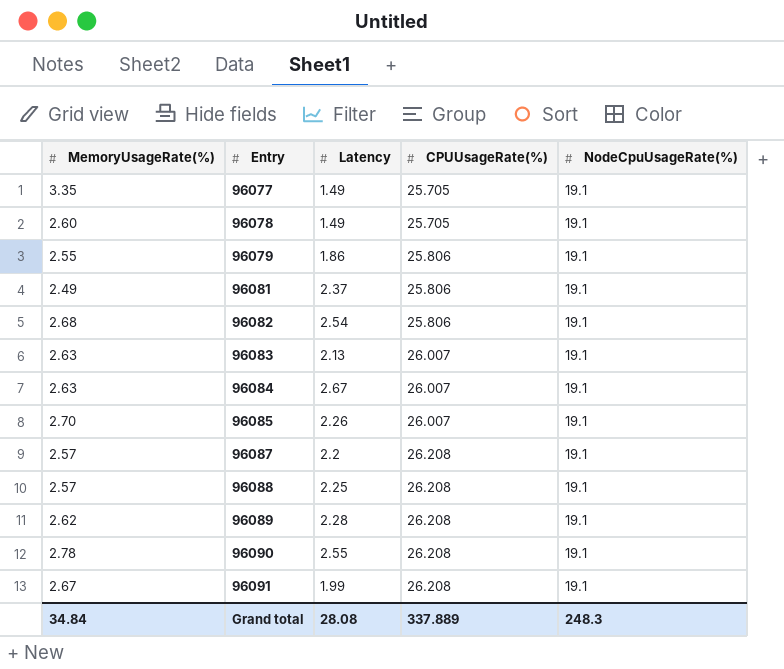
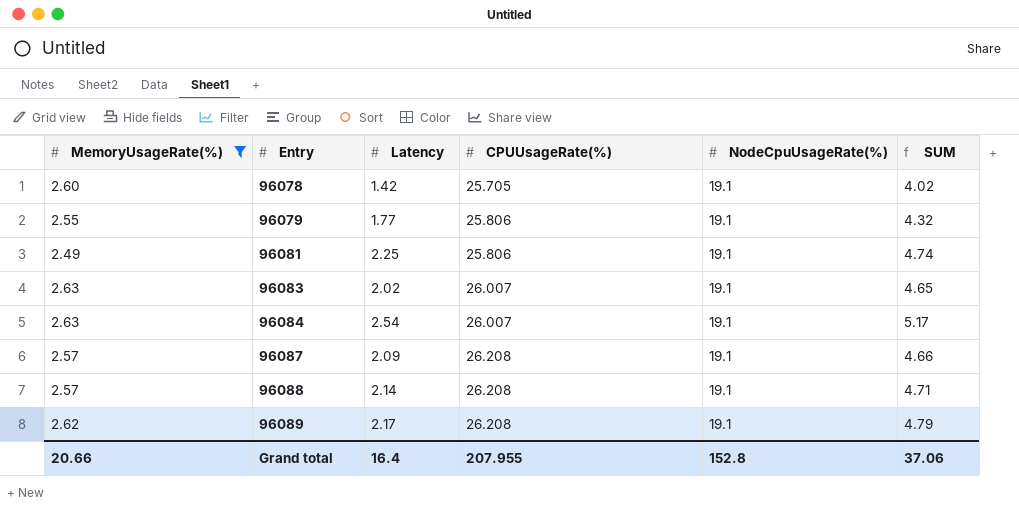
filter: none -> MemoryUsageRate(%) <= 2.63
column SUM | formula: none -> [MemoryUsageRate(%)] + [Latency]
96078 | Latency: 1.49 -> 1.42
96079 | Latency: 1.86 -> 1.77
96081 | Latency: 2.37 -> 2.25
96083 | Latency: 2.13 -> 2.02
96084 | Latency: 2.67 -> 2.54
96087 | Latency: 2.2 -> 2.09
96088 | Latency: 2.25 -> 2.14
96089 | Latency: 2.28 -> 2.17
Grand total | MemoryUsageRate(%): 34.84 -> 20.66
Grand total | Latency: 28.08 -> 16.4
Grand total | CPUUsageRate(%): 337.889 -> 207.955
Grand total | NodeCpuUsageRate(%): 248.3 -> 152.8

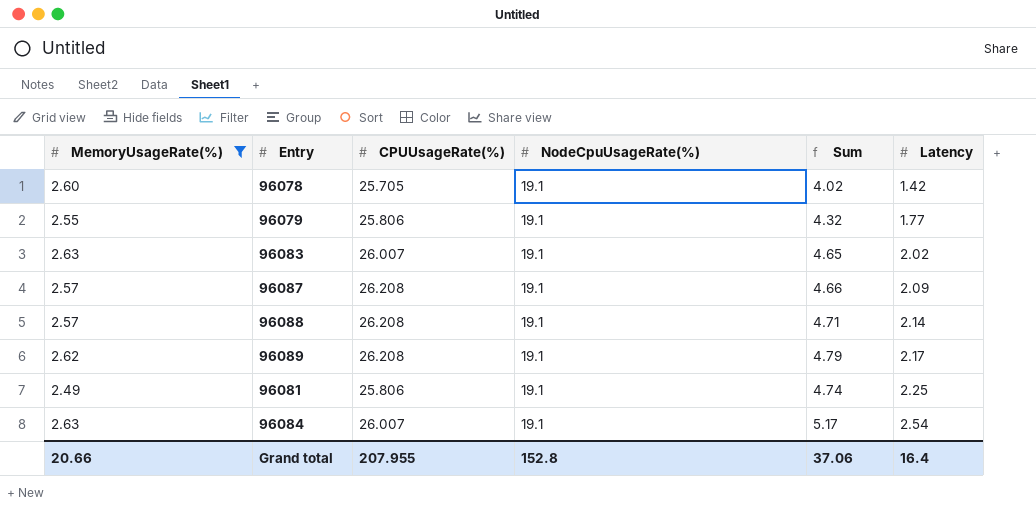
row order: Entry ascending -> Latency ascending
column name: SUM -> Sum
column Latency | position: 3 -> 6

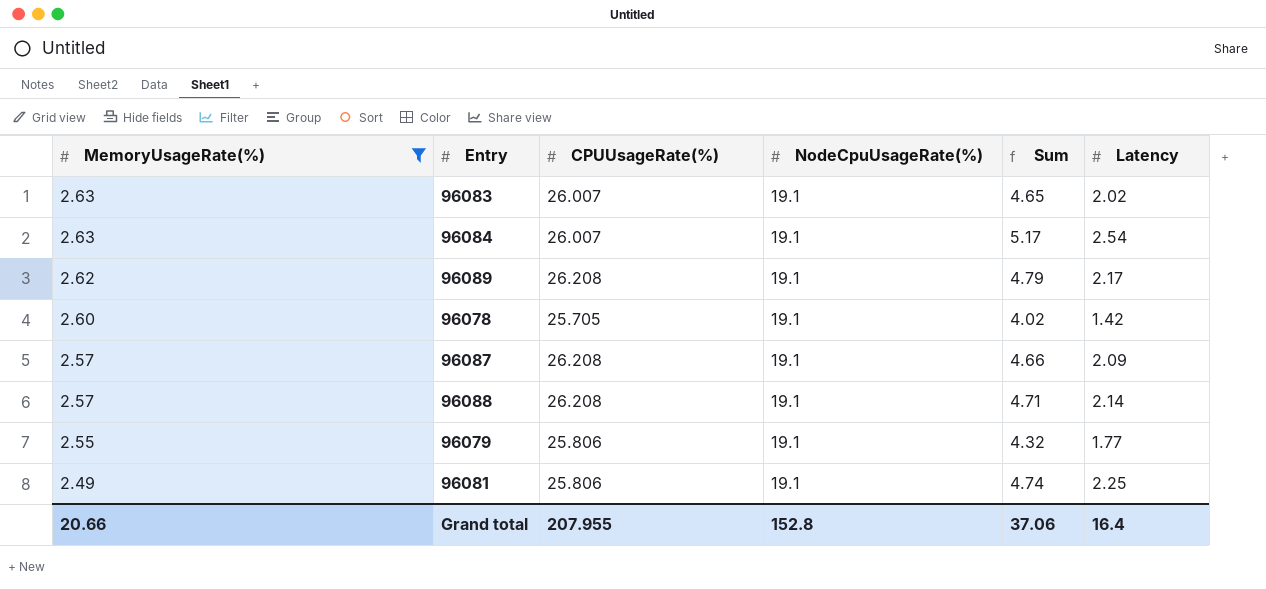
row order: Latency ascending -> MemoryUsageRate(%) descending

